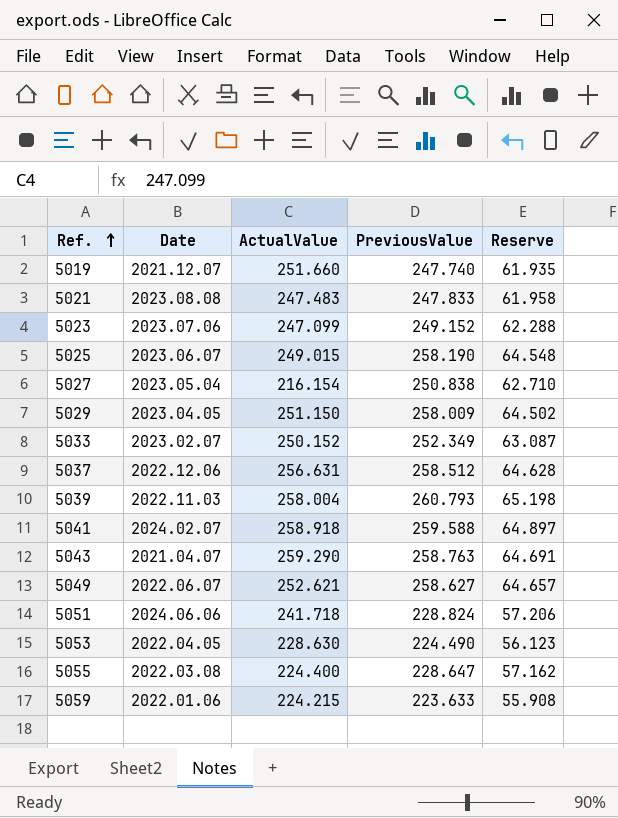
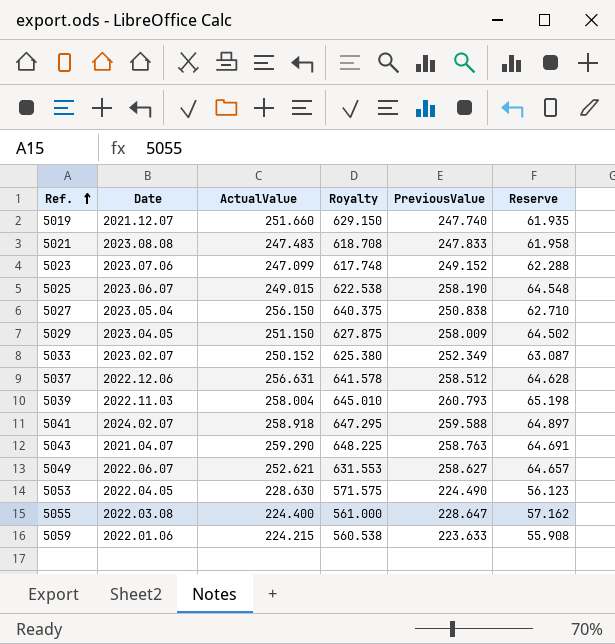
column Royalty | formula: none -> [ActualValue] * 2.5
row 5051: 2024.06.06 | 241.718 | 228.824 | 57.206 -> none
5027 | ActualValue: 216.154 -> 256.150

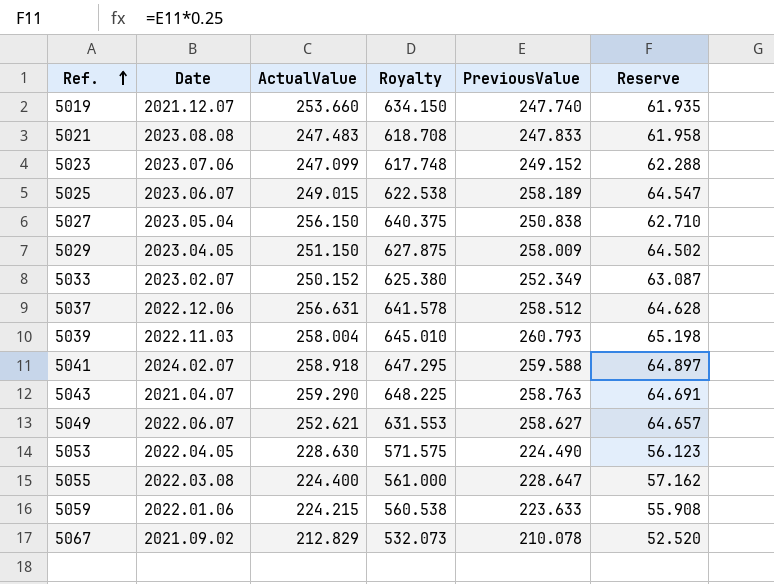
5019 | ActualValue: 251.660 -> 253.660
5019 | Royalty: 629.150 -> 634.150
5025 | PreviousValue: 258.190 -> 258.189
5025 | Reserve: 64.548 -> 64.547
row 5067: none -> 2021.09.02 | 212.829 | 532.073 | 210.078 | 52.520

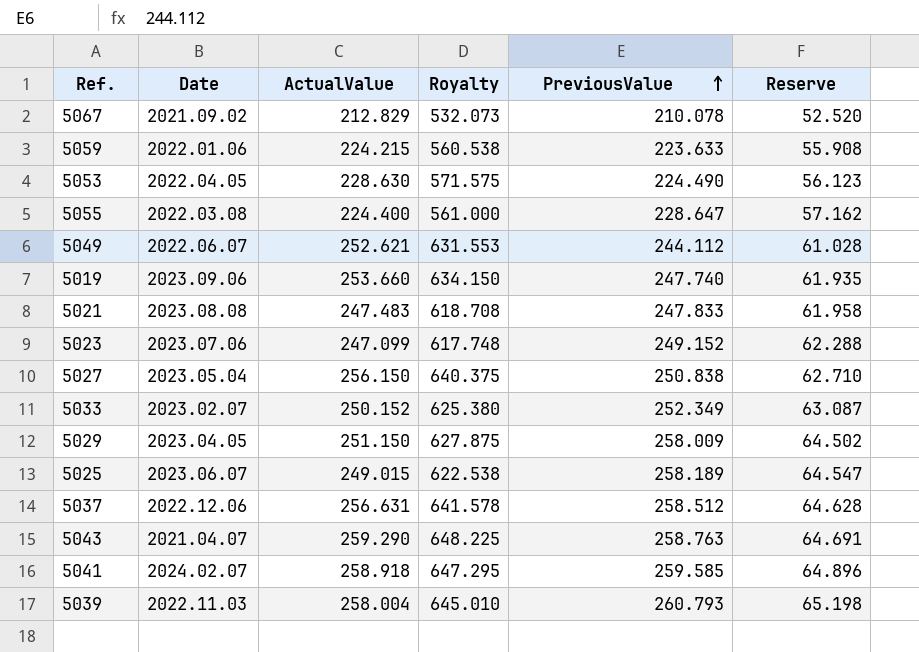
row order: Ref. ascending -> PreviousValue ascending
5049 | PreviousValue: 258.627 -> 244.112
5049 | Reserve: 64.657 -> 61.028
5019 | Date: 2021.12.07 -> 2023.09.06
5041 | PreviousValue: 259.588 -> 259.585
5041 | Reserve: 64.897 -> 64.896

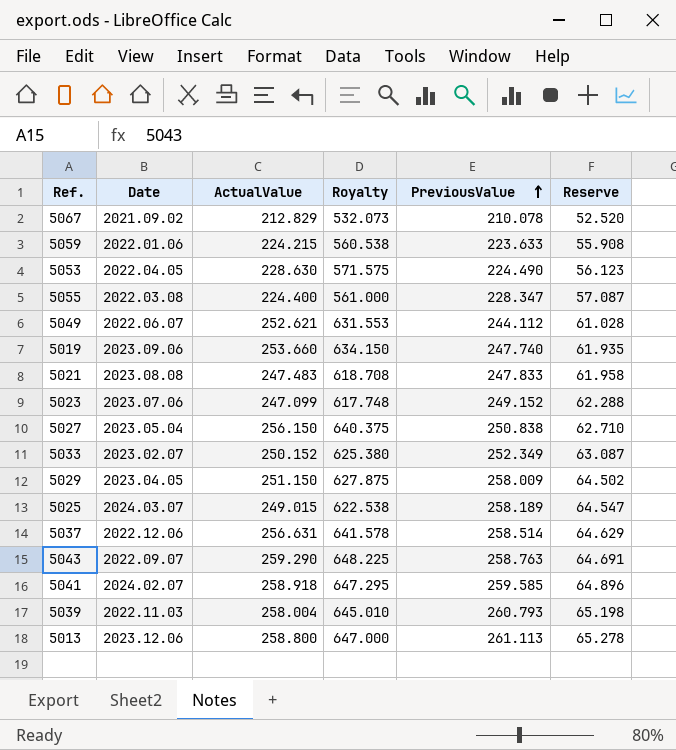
5055 | PreviousValue: 228.647 -> 228.347
5055 | Reserve: 57.162 -> 57.087
5025 | Date: 2023.06.07 -> 2024.03.07
5037 | PreviousValue: 258.512 -> 258.514
5037 | Reserve: 64.628 -> 64.629
5043 | Date: 2021.04.07 -> 2022.09.07
row 5013: none -> 2023.12.06 | 258.800 | 647.000 | 261.113 | 65.278

